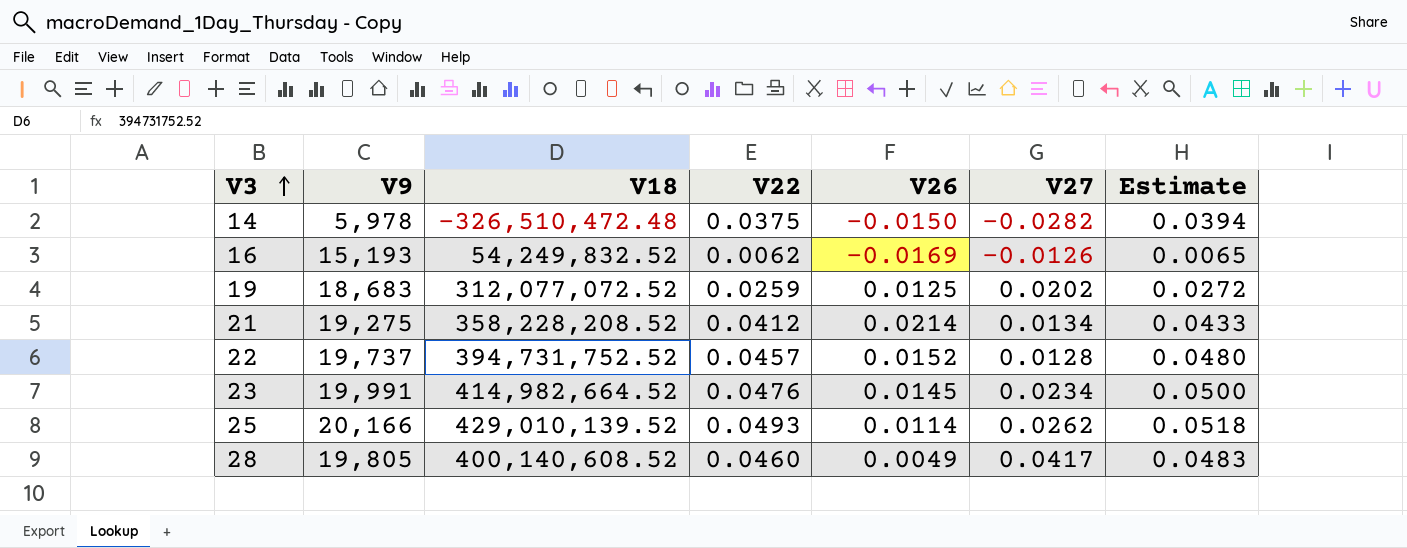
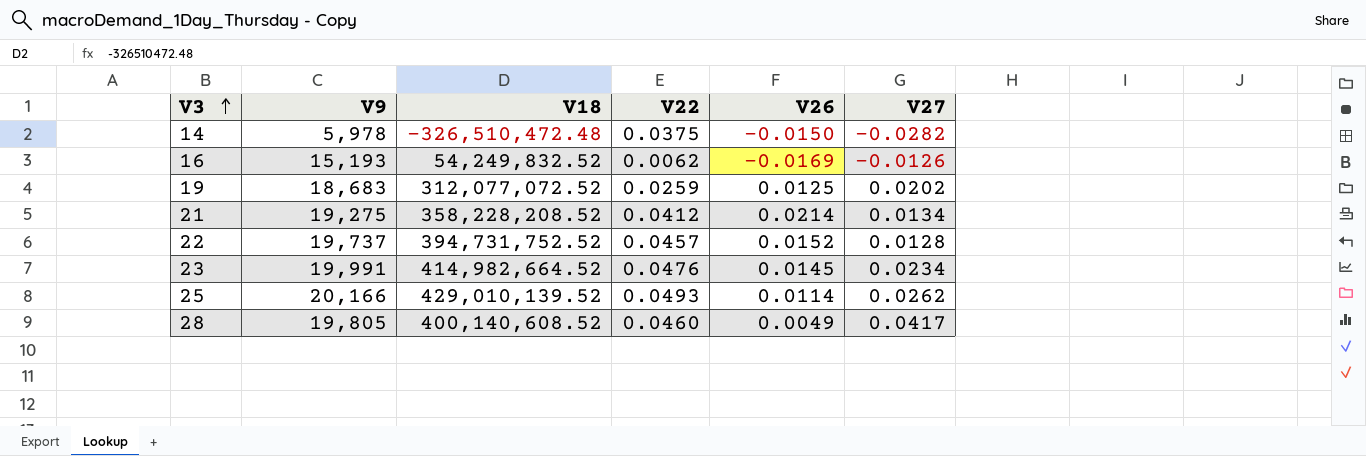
column Estimate | formula: [V22] * 1.05 -> none

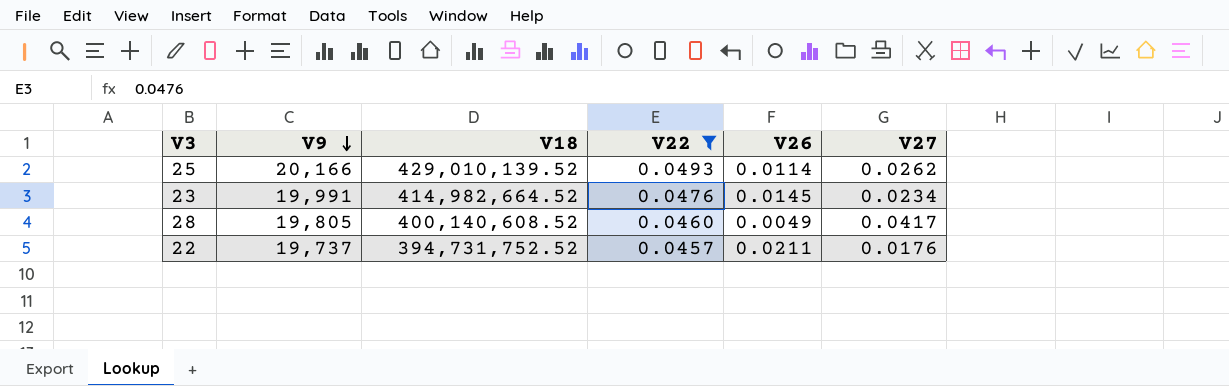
filter: none -> V22 >= 0.0457
row order: V3 ascending -> V9 descending
22 | V26: 0.0152 -> 0.0211
22 | V27: 0.0128 -> 0.0176

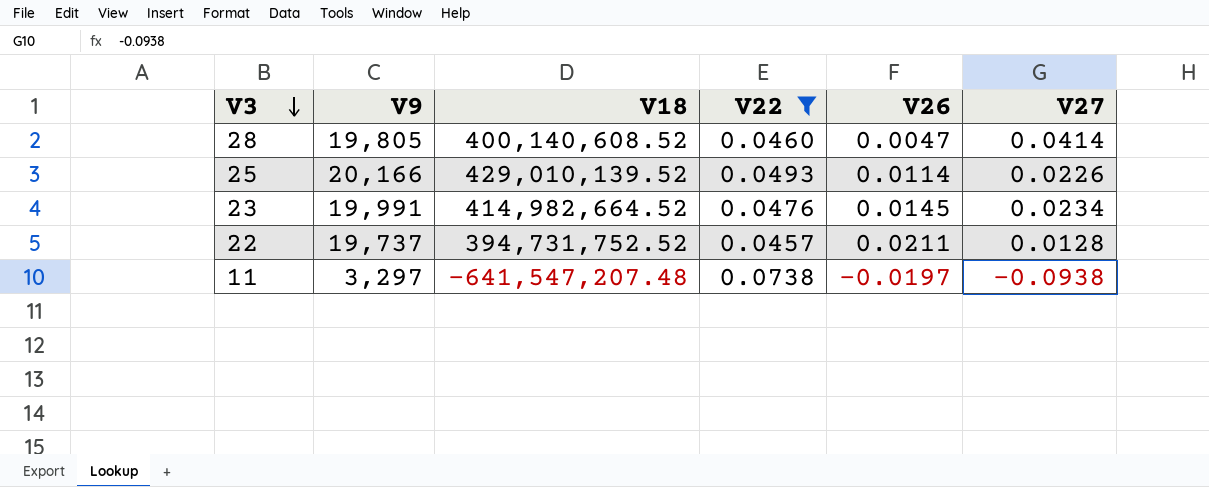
row order: V9 descending -> V3 descending
28 | V26: 0.0049 -> 0.0047
28 | V27: 0.0417 -> 0.0414
25 | V27: 0.0262 -> 0.0226
22 | V27: 0.0176 -> 0.0128
row 11: none -> 3,297 | -641,547,207.48 | 0.0738 | -0.0197 | -0.0938

